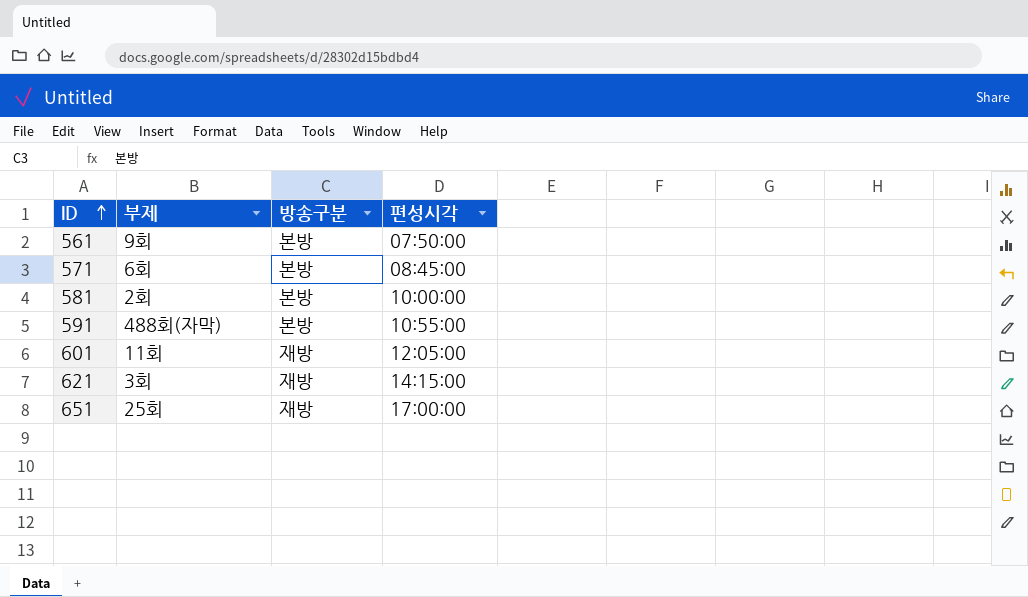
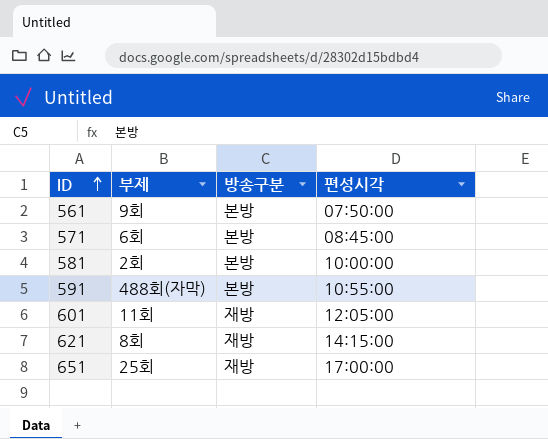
621 | 부제: 3회 -> 8회

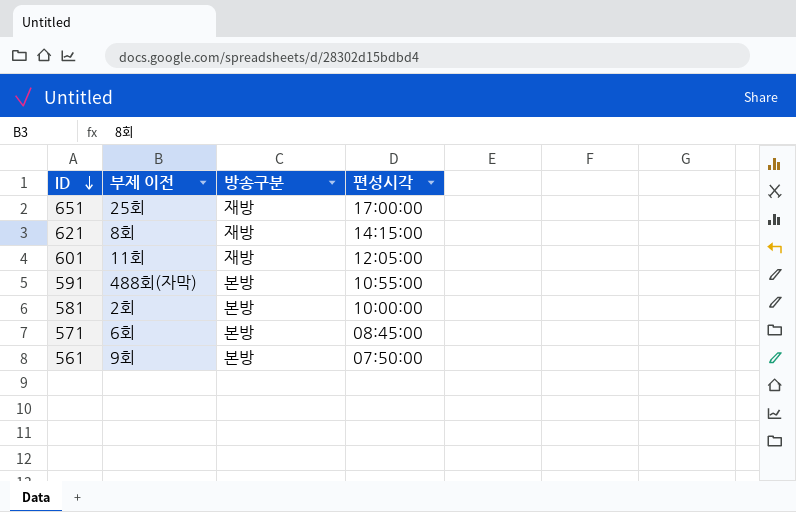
row order: ID ascending -> ID descending
column name: 부제 -> 부제 이전

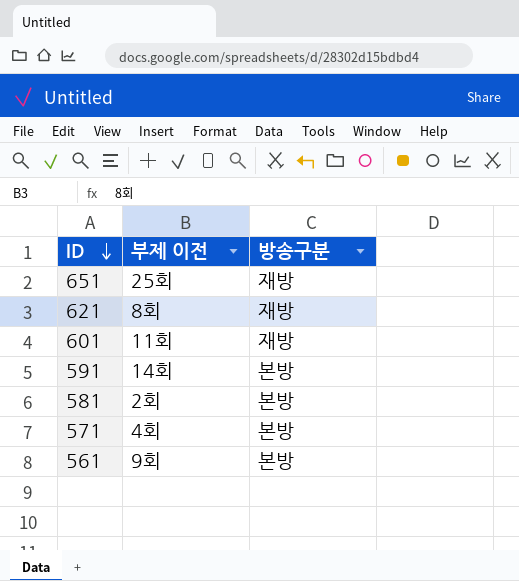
column 편성시각 | position: 4 -> none
591 | 부제 이전: 488회(자막) -> 14회
571 | 부제 이전: 6회 -> 4회

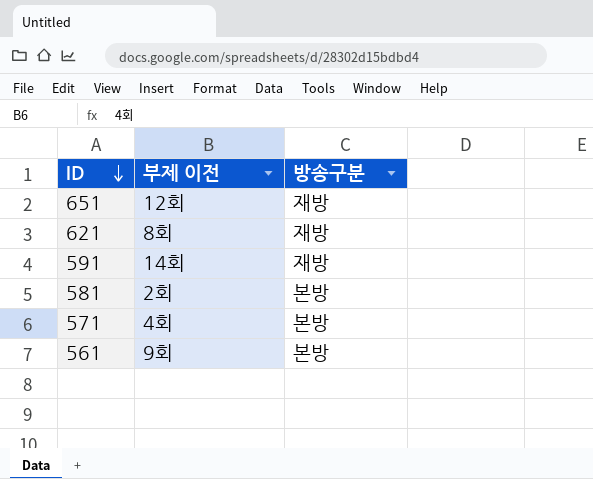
row 601: 11회 | 재방 -> none
651 | 부제 이전: 25회 -> 12회
591 | 방송구분: 본방 -> 재방

